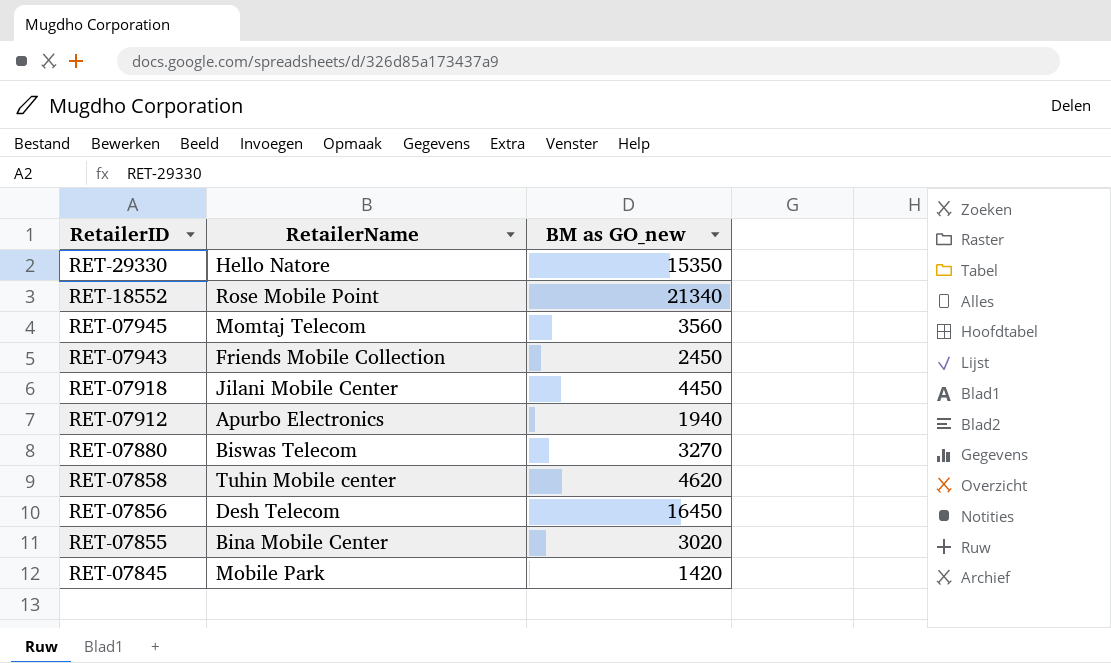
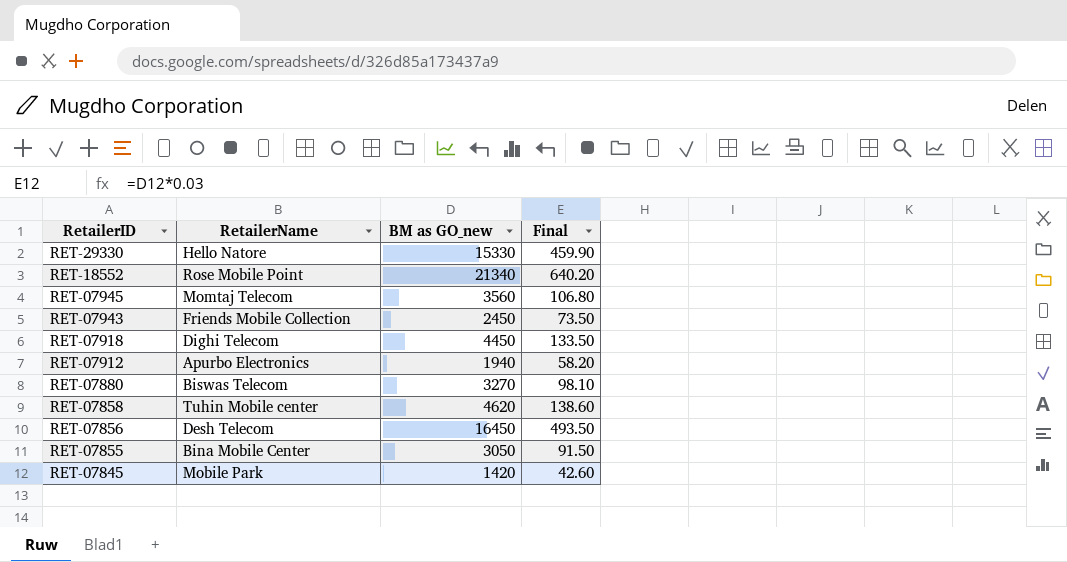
column Final | formula: none -> [BM as GO_new] * 0.03
RET-29330 | BM as GO_new: 15350 -> 15330
RET-07918 | RetailerName: Jilani Mobile Center -> Dighi Telecom
RET-07855 | BM as GO_new: 3020 -> 3050

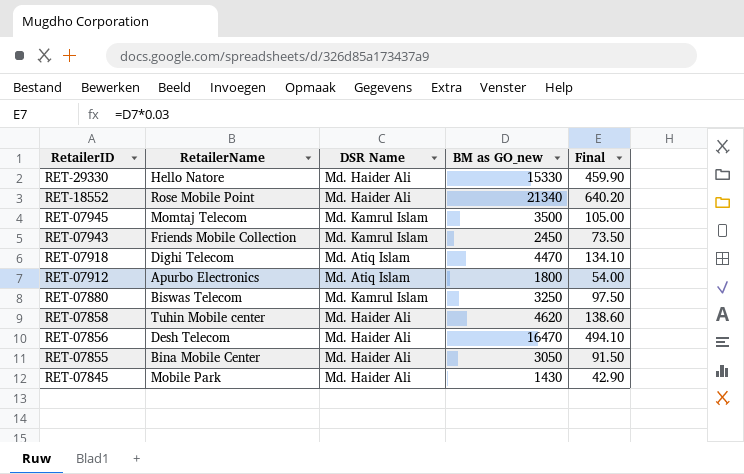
column DSR Name | position: none -> 3
RET-07945 | BM as GO_new: 3560 -> 3500
RET-07945 | Final: 106.80 -> 105.00
RET-07918 | BM as GO_new: 4450 -> 4470
RET-07918 | Final: 133.50 -> 134.10
RET-07912 | BM as GO_new: 1940 -> 1800
RET-07912 | Final: 58.20 -> 54.00
RET-07880 | BM as GO_new: 3270 -> 3250
RET-07880 | Final: 98.10 -> 97.50
RET-07856 | BM as GO_new: 16450 -> 16470
RET-07856 | Final: 493.50 -> 494.10
RET-07845 | BM as GO_new: 1420 -> 1430
RET-07845 | Final: 42.60 -> 42.90

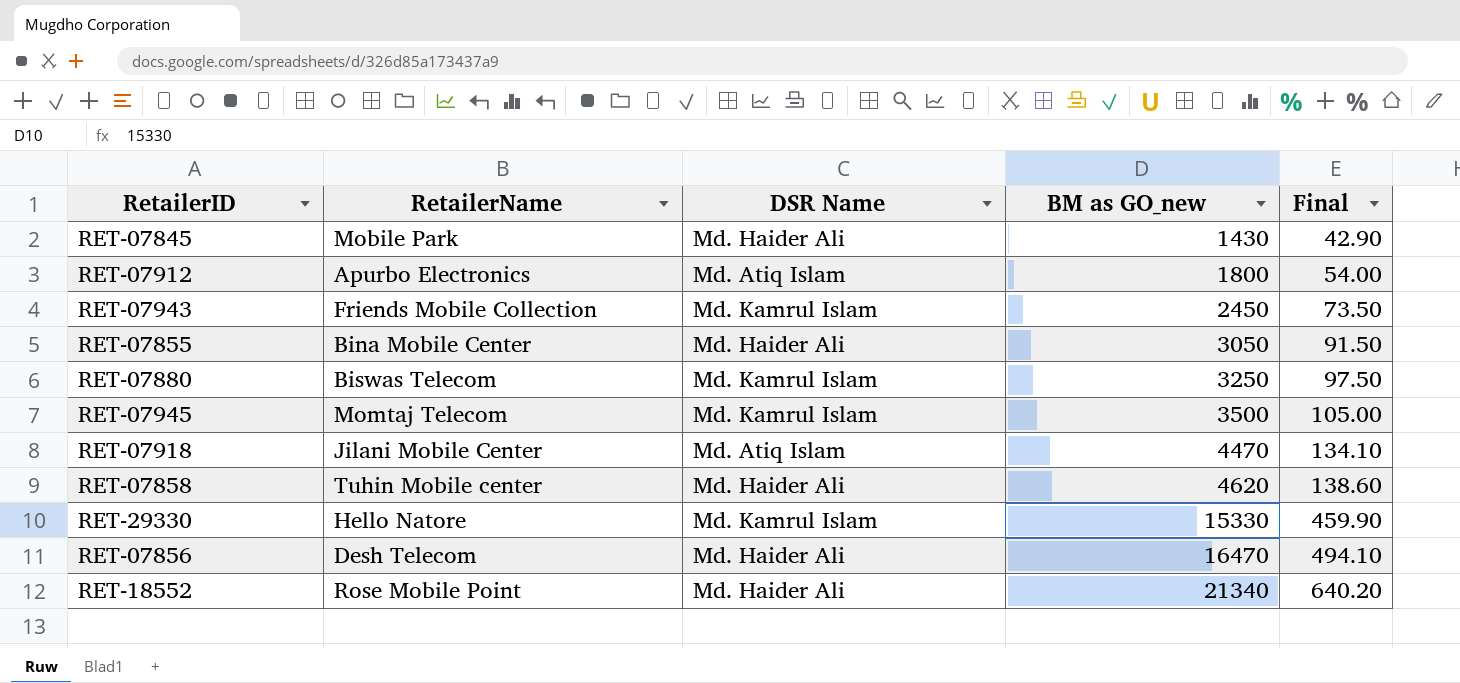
row order: RetailerID descending -> BM as GO_new ascending
RET-07918 | RetailerName: Dighi Telecom -> Jilani Mobile Center
RET-29330 | DSR Name: Md. Haider Ali -> Md. Kamrul Islam

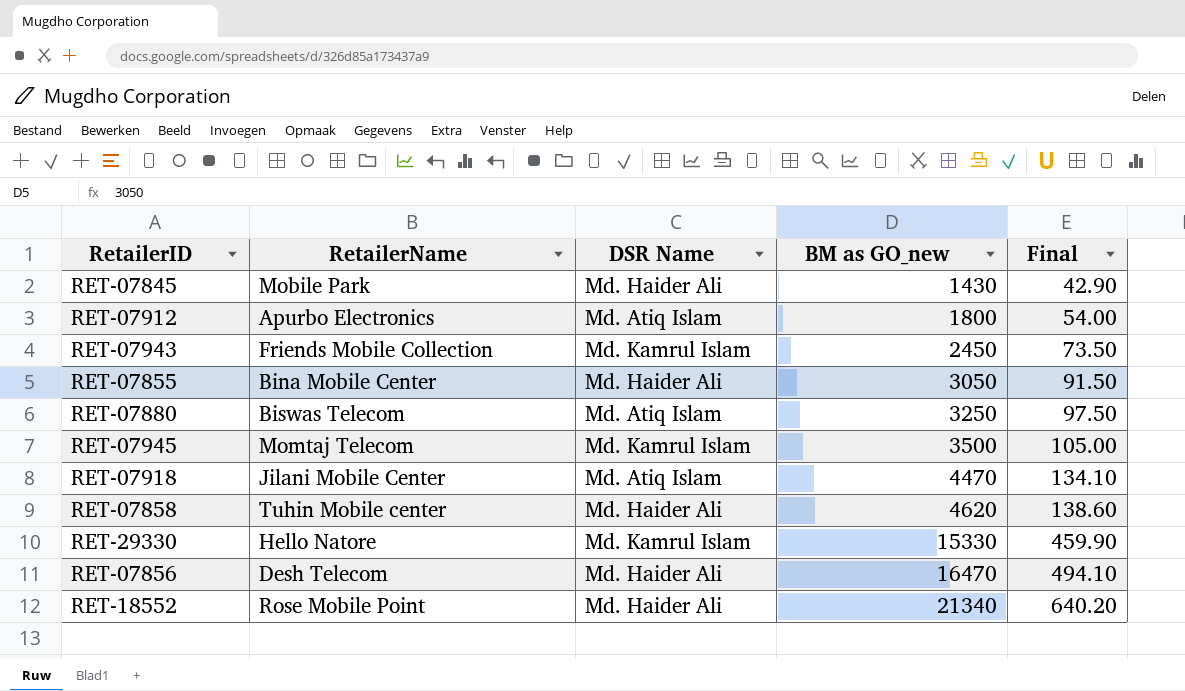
RET-07880 | DSR Name: Md. Kamrul Islam -> Md. Atiq Islam

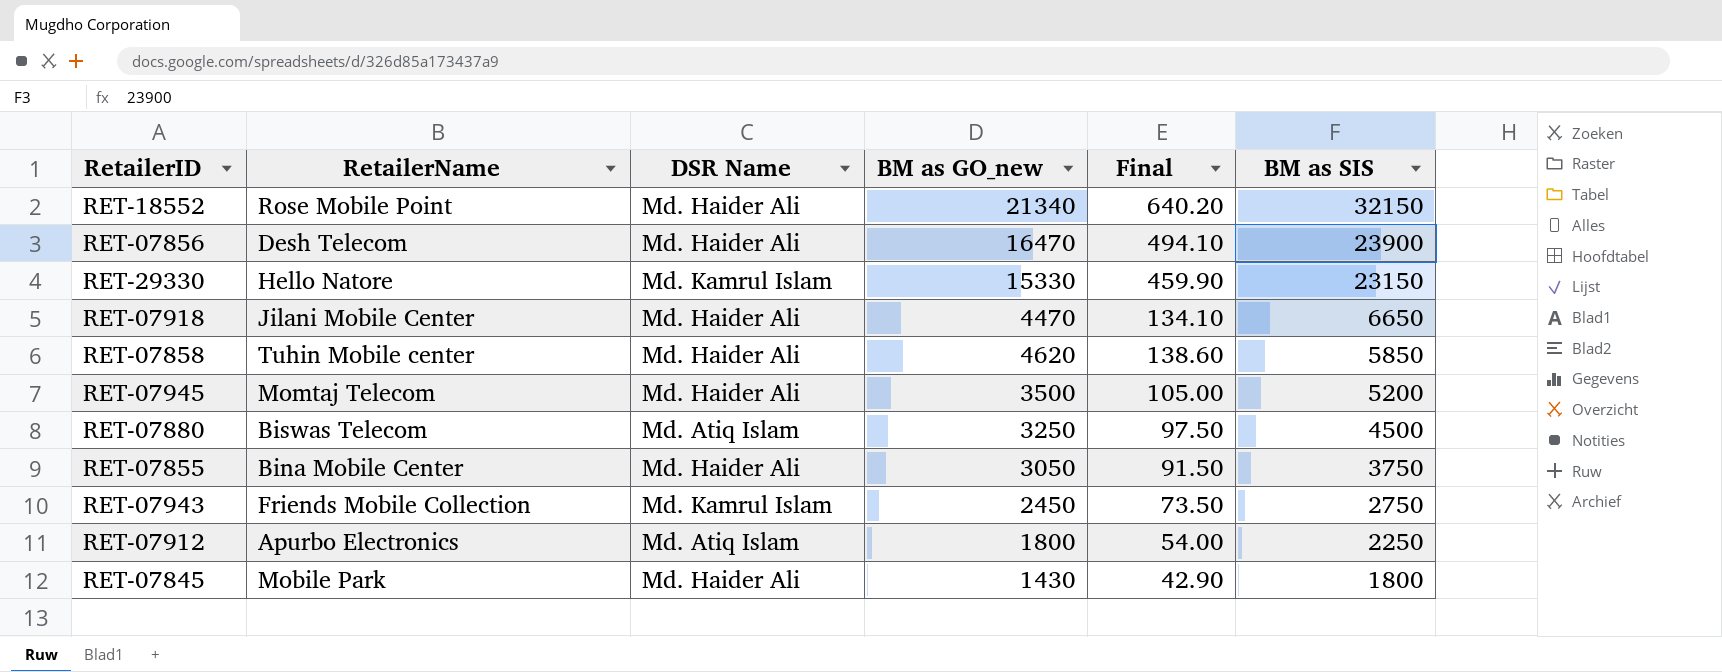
row order: BM as GO_new ascending -> BM as SIS descending
column BM as SIS | position: none -> 6
RET-07918 | DSR Name: Md. Atiq Islam -> Md. Haider Ali
RET-07945 | DSR Name: Md. Kamrul Islam -> Md. Haider Ali

